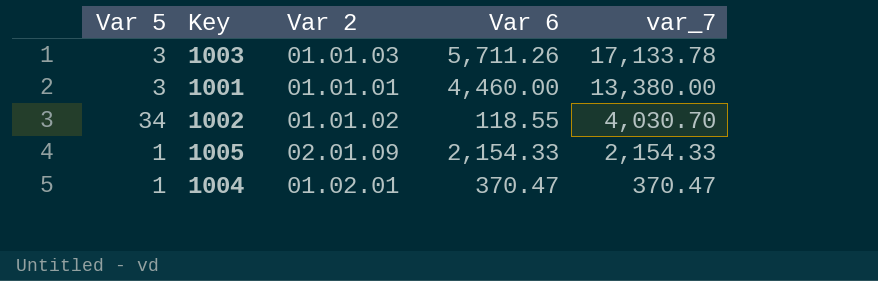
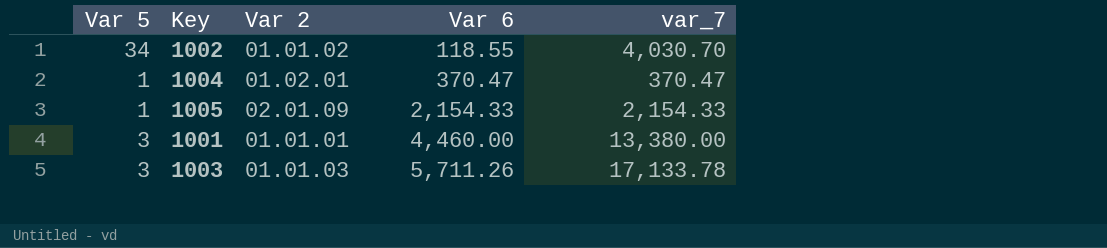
row order: var_7 descending -> Var 6 ascending

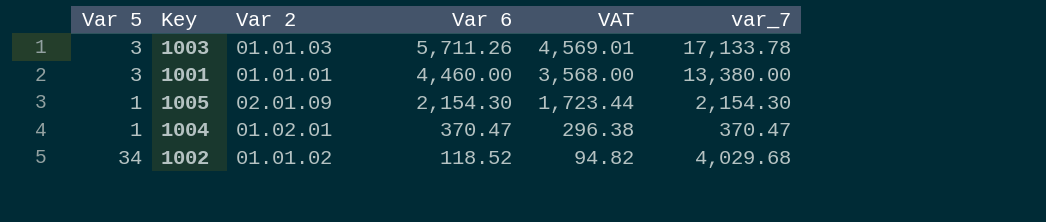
row order: Var 6 ascending -> Var 6 descending
column VAT | formula: none -> [Var 6] * 0.8
1005 | Var 6: 2,154.33 -> 2,154.30
1005 | var_7: 2,154.33 -> 2,154.30
1002 | Var 6: 118.55 -> 118.52
1002 | var_7: 4,030.70 -> 4,029.68

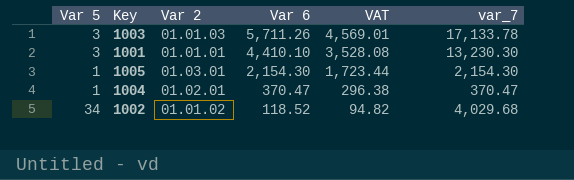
1001 | Var 6: 4,460.00 -> 4,410.10
1001 | VAT: 3,568.00 -> 3,528.08
1001 | var_7: 13,380.00 -> 13,230.30
1005 | Var 2: 02.01.09 -> 01.03.01

